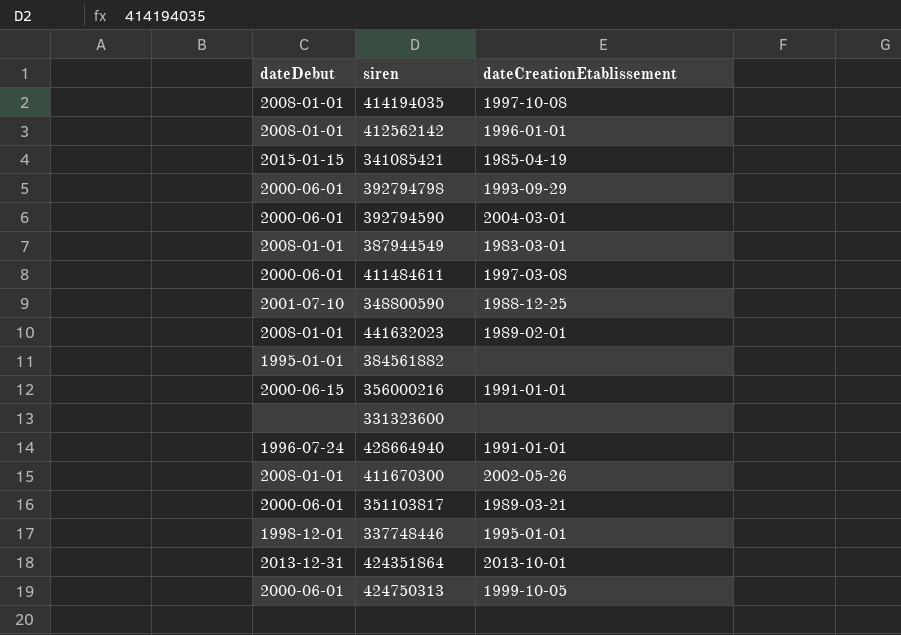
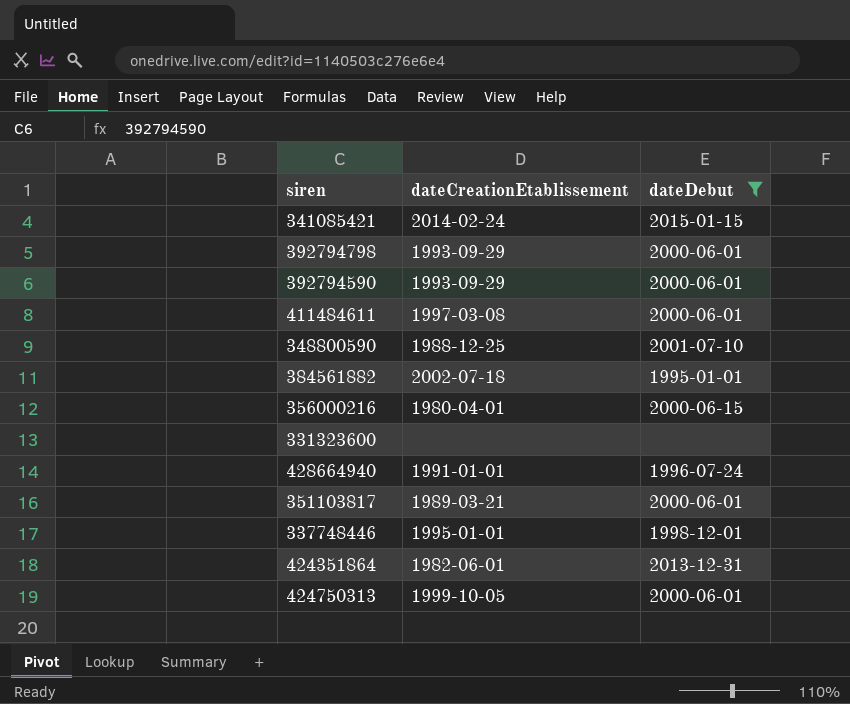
filter: none -> dateDebut != 2008-01-01
column dateDebut | position: 1 -> 3
341085421 | dateCreationEtablissement: 1985-04-19 -> 2014-02-24
392794590 | dateCreationEtablissement: 2004-03-01 -> 1993-09-29
384561882 | dateCreationEtablissement: none -> 2002-07-18
356000216 | dateCreationEtablissement: 1991-01-01 -> 1980-04-01
424351864 | dateCreationEtablissement: 2013-10-01 -> 1982-06-01

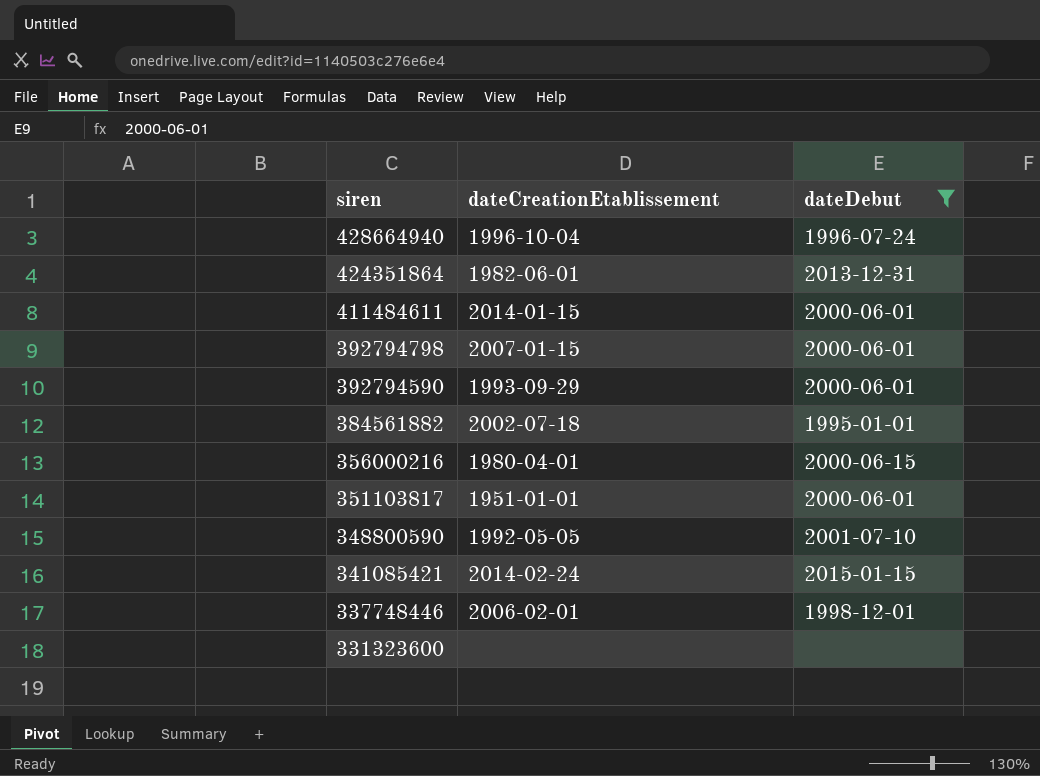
row order: none -> siren descending
row 424750313: 1999-10-05 | 2000-06-01 -> none
428664940 | dateCreationEtablissement: 1991-01-01 -> 1996-10-04
411484611 | dateCreationEtablissement: 1997-03-08 -> 2014-01-15
392794798 | dateCreationEtablissement: 1993-09-29 -> 2007-01-15
351103817 | dateCreationEtablissement: 1989-03-21 -> 1951-01-01
348800590 | dateCreationEtablissement: 1988-12-25 -> 1992-05-05
337748446 | dateCreationEtablissement: 1995-01-01 -> 2006-02-01

